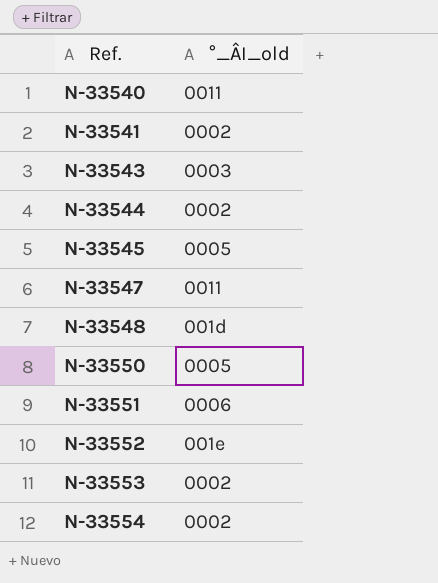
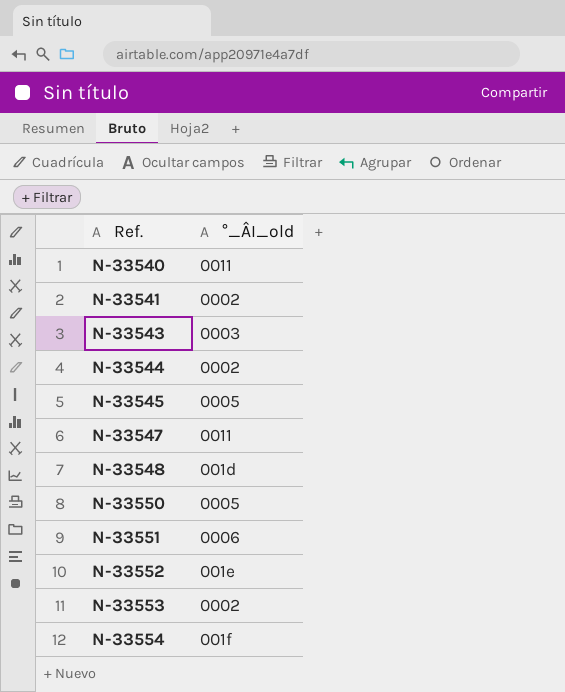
N-33554 | °_ÂI_old: 0002 -> 001f

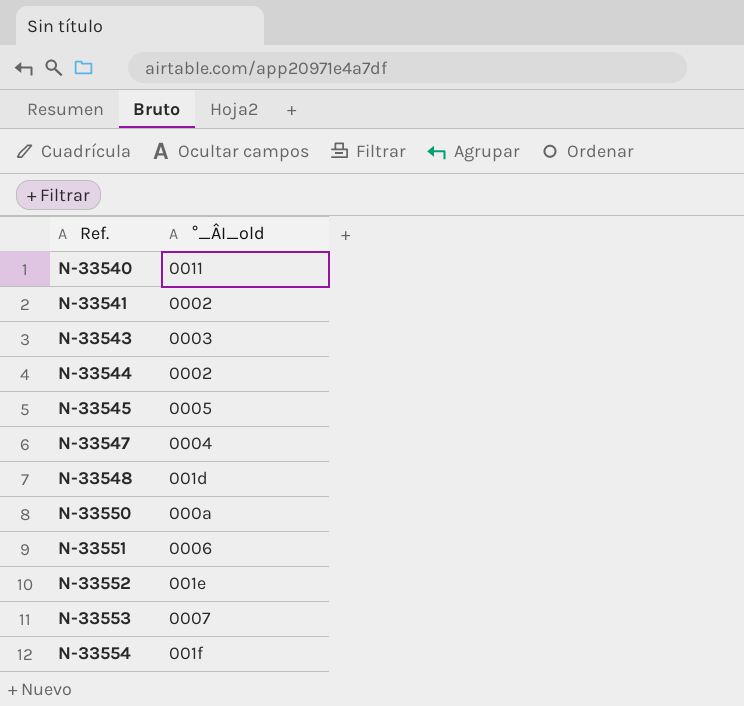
N-33547 | °_ÂI_old: 0011 -> 0004
N-33550 | °_ÂI_old: 0005 -> 000a
N-33553 | °_ÂI_old: 0002 -> 0007

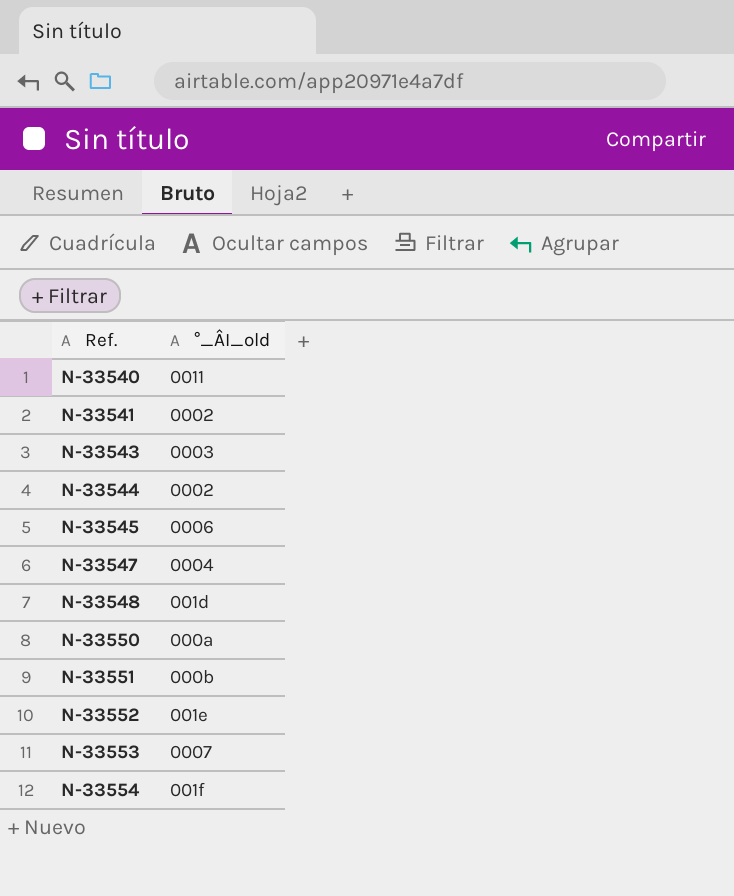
N-33545 | °_ÂI_old: 0005 -> 0006
N-33551 | °_ÂI_old: 0006 -> 000b

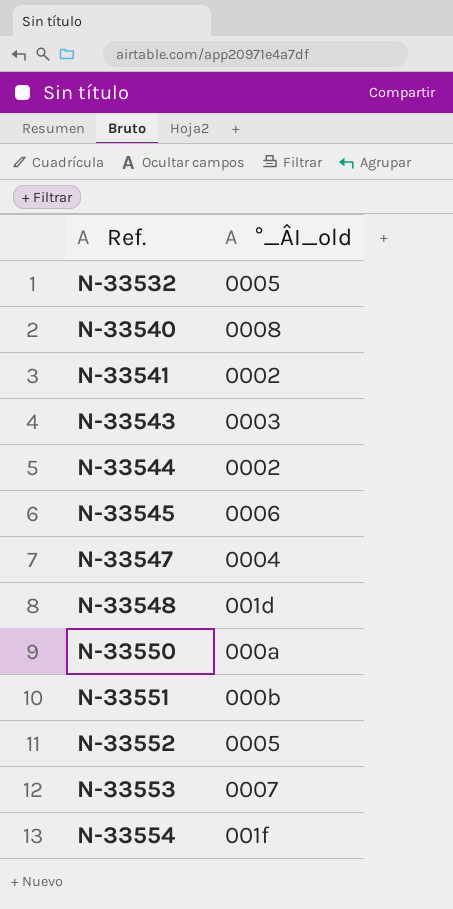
row N-33532: none -> 0005
N-33540 | °_ÂI_old: 0011 -> 0008
N-33552 | °_ÂI_old: 001e -> 0005

